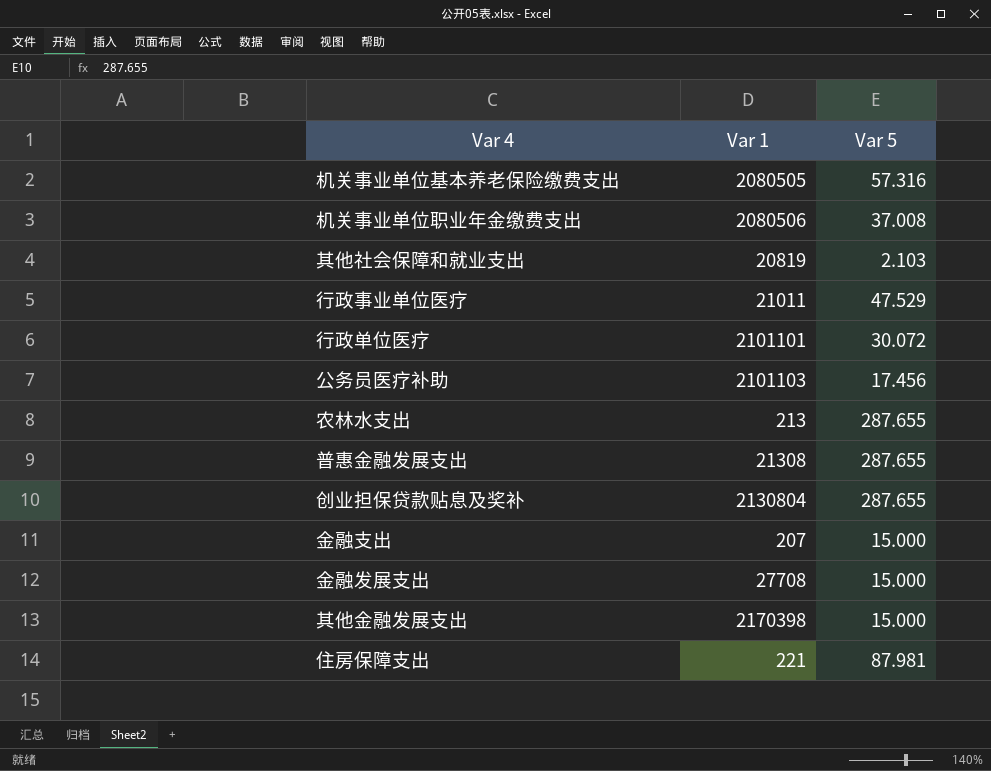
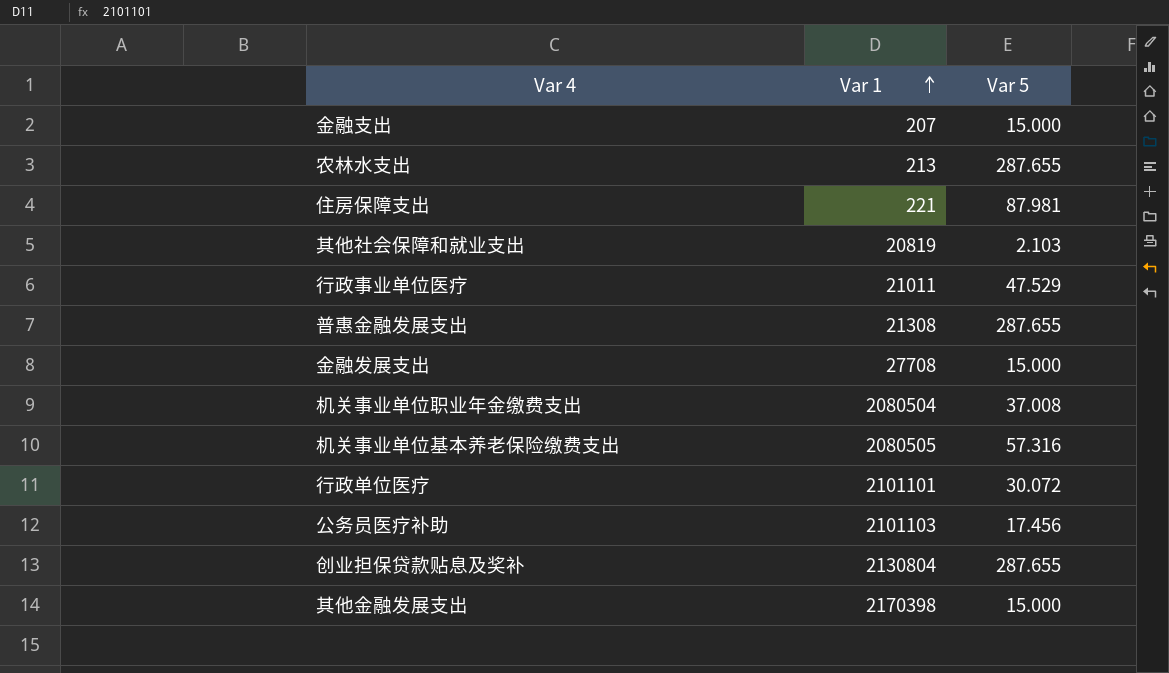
row order: none -> Var 1 ascending
机关事业单位职业年金缴费支出 | Var 1: 2080506 -> 2080504

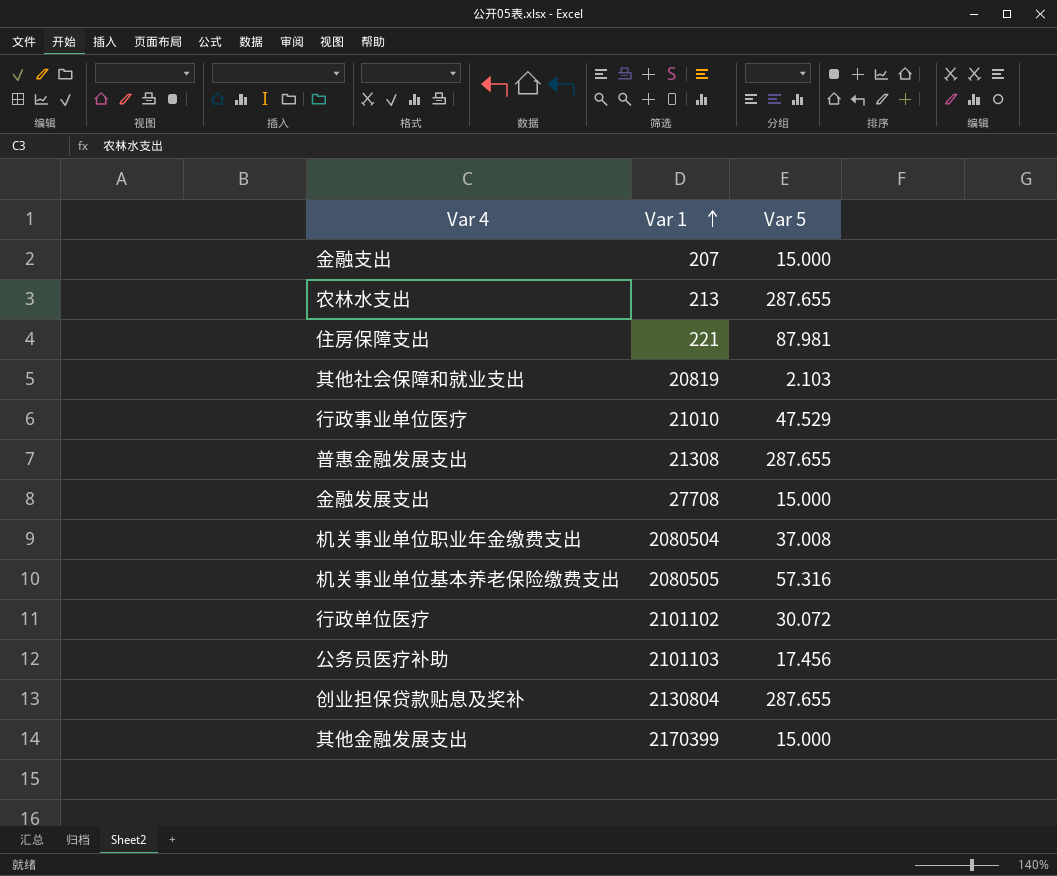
行政事业单位医疗 | Var 1: 21011 -> 21010
行政单位医疗 | Var 1: 2101101 -> 2101102
其他金融发展支出 | Var 1: 2170398 -> 2170399

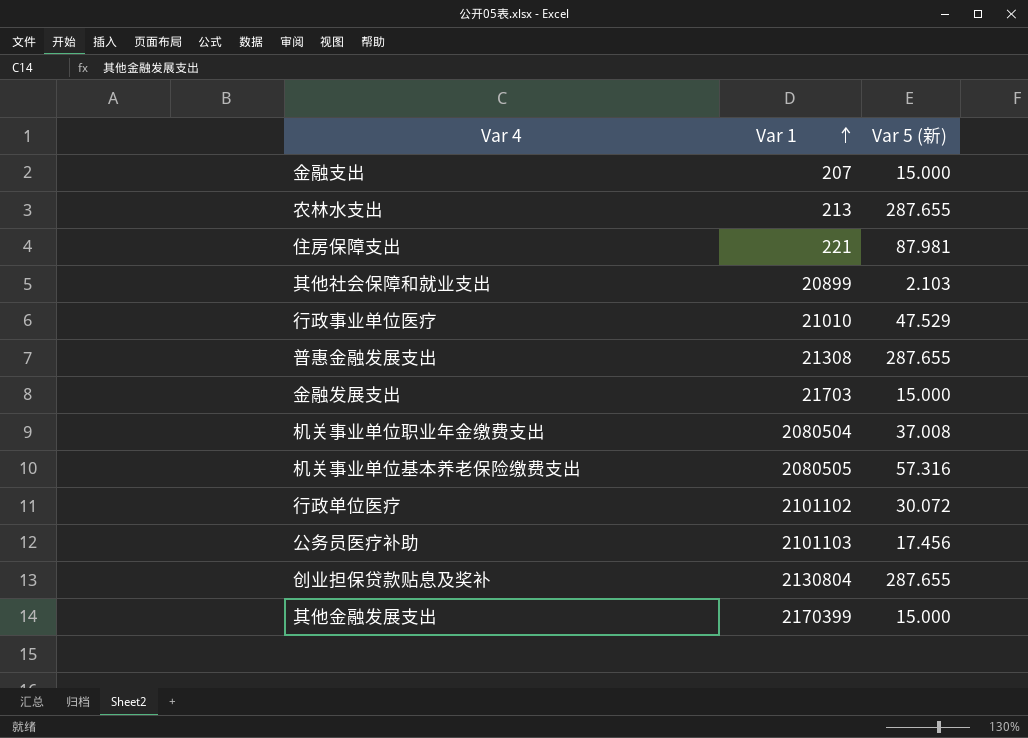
column name: Var 5 -> Var 5 (新)
其他社会保障和就业支出 | Var 1: 20819 -> 20899
金融发展支出 | Var 1: 27708 -> 21703

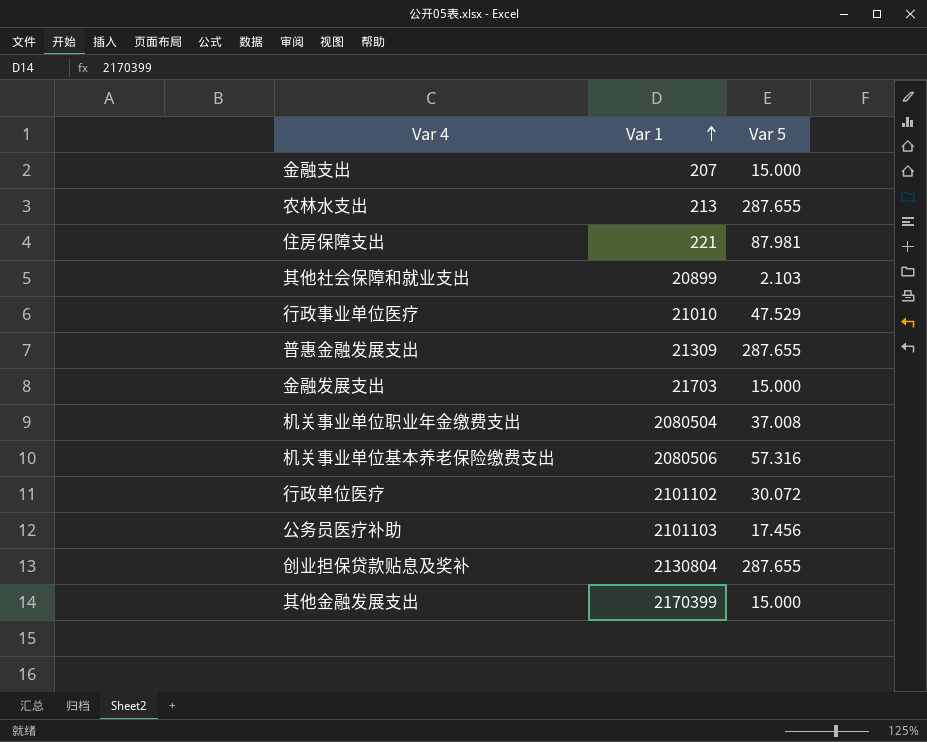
column name: Var 5 (新) -> Var 5
普惠金融发展支出 | Var 1: 21308 -> 21309
机关事业单位基本养老保险缴费支出 | Var 1: 2080505 -> 2080506

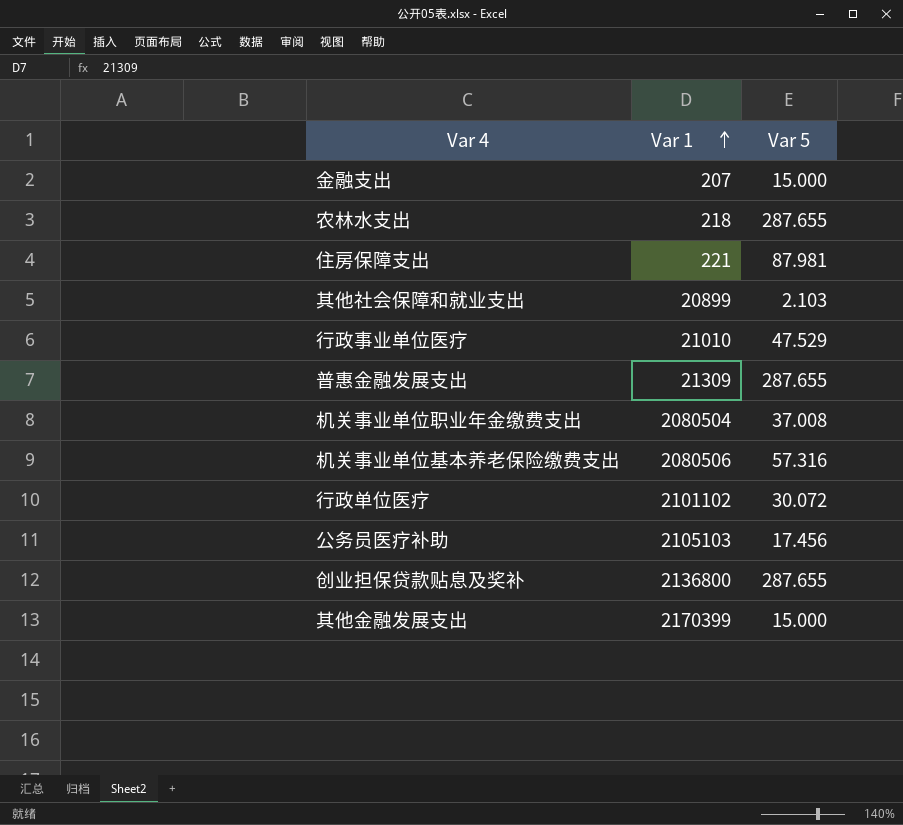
row 金融发展支出: 21703 | 15.000 -> none
农林水支出 | Var 1: 213 -> 218
公务员医疗补助 | Var 1: 2101103 -> 2105103
创业担保贷款贴息及奖补 | Var 1: 2130804 -> 2136800

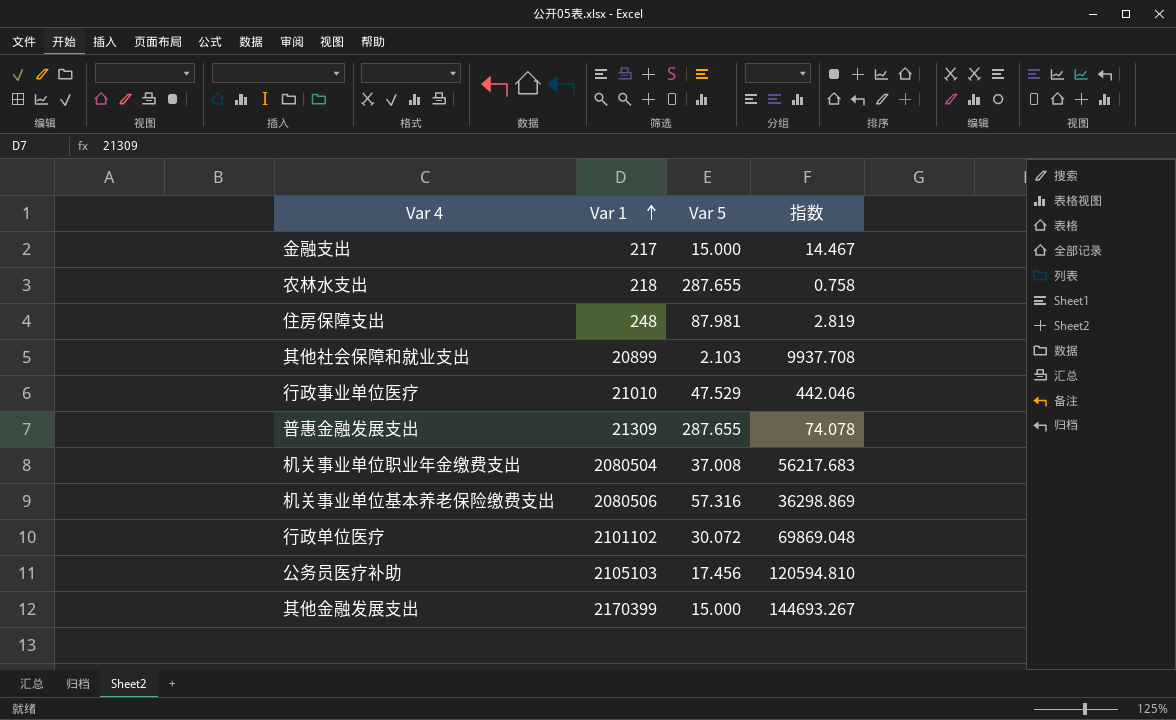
column 指数 | formula: none -> [Var 1] / [Var 5]
row 创业担保贷款贴息及奖补: 2136800 | 287.655 -> none
金融支出 | Var 1: 207 -> 217
住房保障支出 | Var 1: 221 -> 248

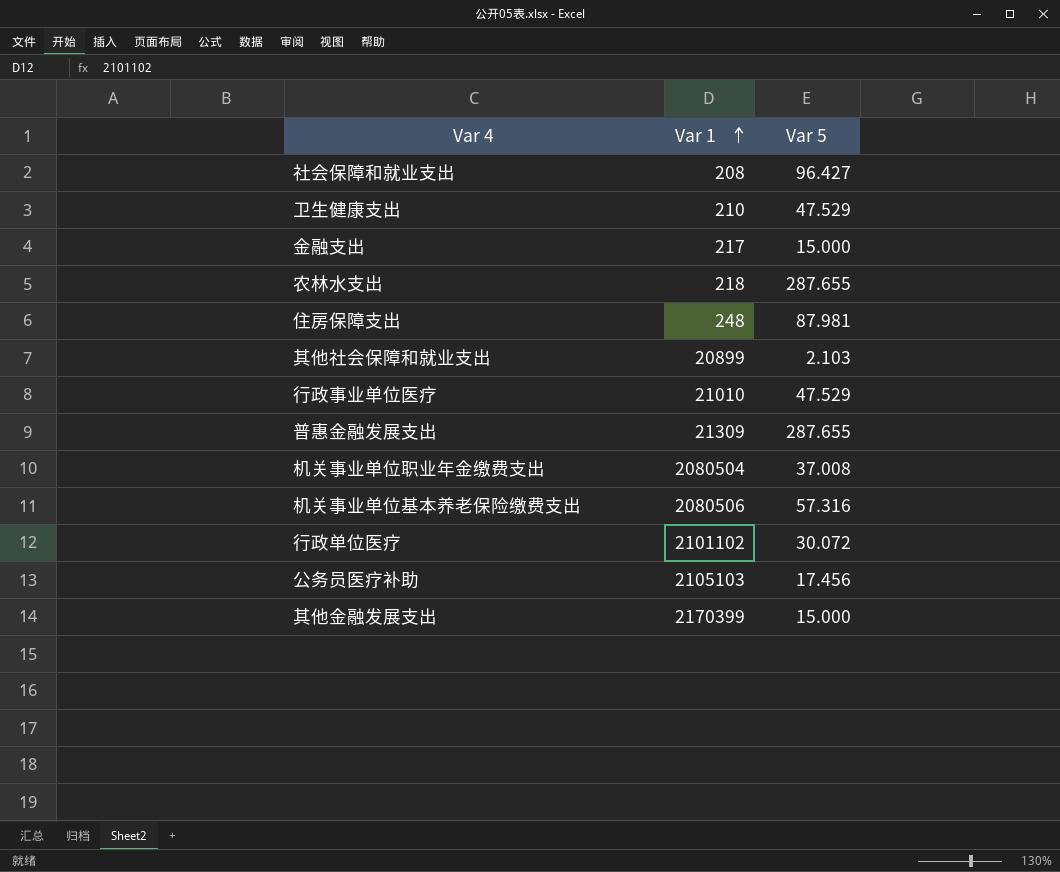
column 指数 | formula: [Var 1] / [Var 5] -> none
row 社会保障和就业支出: none -> 208 | 96.427
row 卫生健康支出: none -> 210 | 47.529

